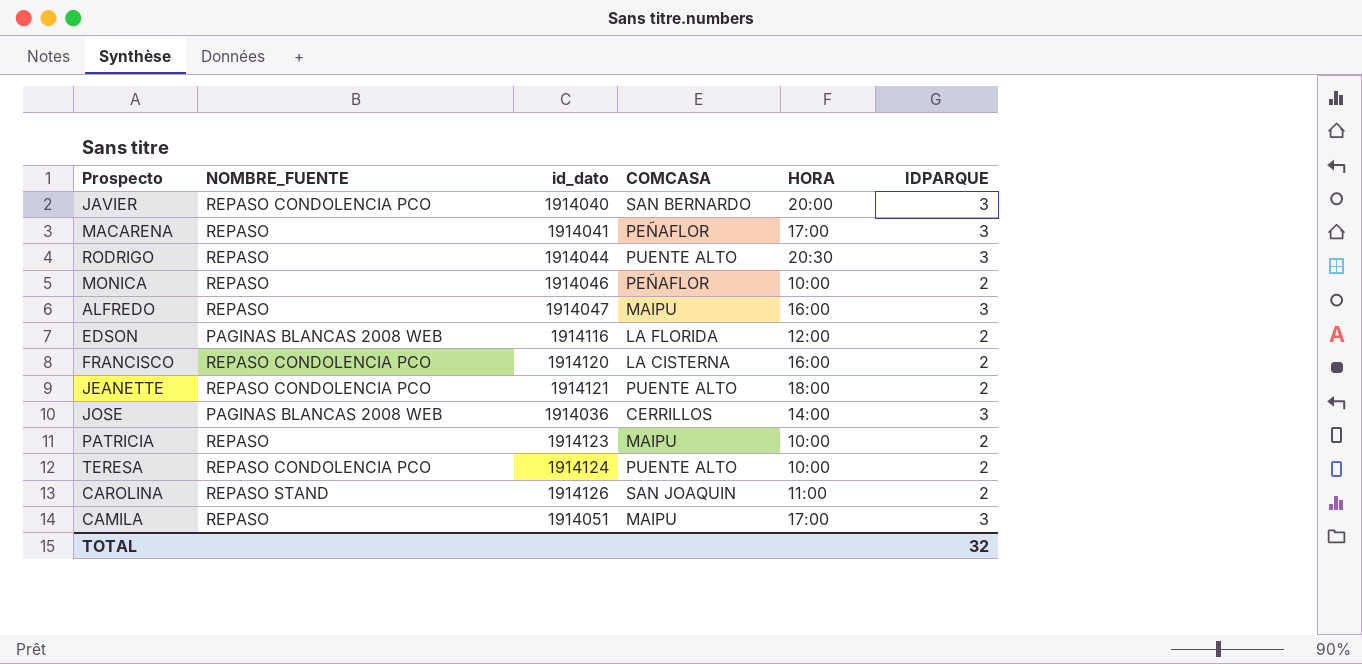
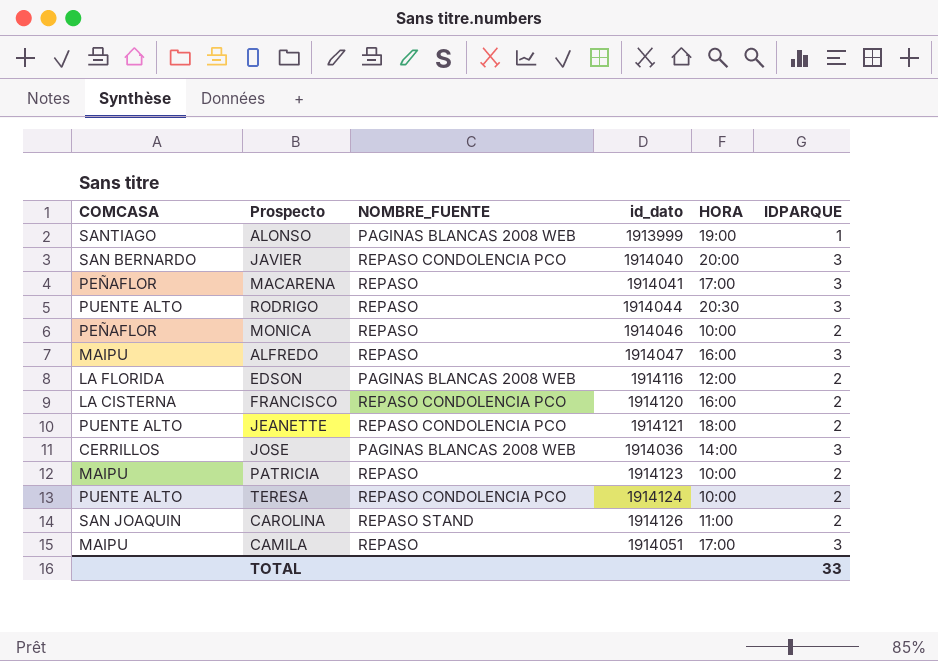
column COMCASA | position: 4 -> 1
row ALONSO: none -> SANTIAGO | PAGINAS BLANCAS 2008 WEB | 1913999 | 19:00 | 1
TOTAL | IDPARQUE: 32 -> 33

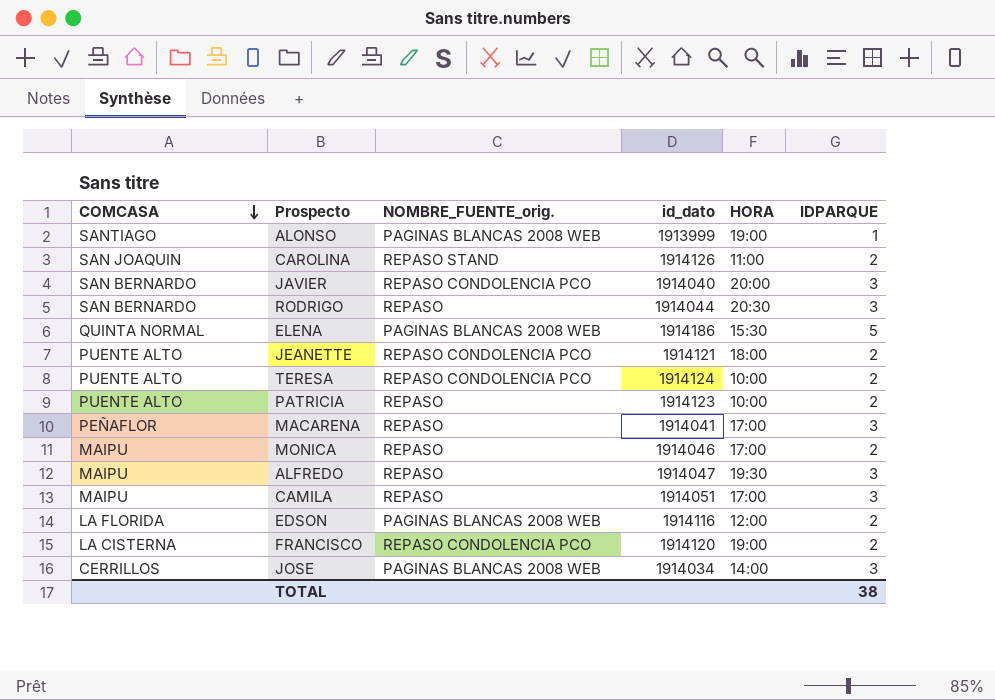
row order: none -> COMCASA descending
column name: NOMBRE_FUENTE -> NOMBRE_FUENTE_orig.
RODRIGO | COMCASA: PUENTE ALTO -> SAN BERNARDO
row ELENA: none -> QUINTA NORMAL | PAGINAS BLANCAS 2008 WEB | 1914186 | 15:30 | 5
PATRICIA | COMCASA: MAIPU -> PUENTE ALTO
MONICA | COMCASA: PEÑAFLOR -> MAIPU
MONICA | HORA: 10:00 -> 17:00
ALFREDO | HORA: 16:00 -> 19:30
FRANCISCO | HORA: 16:00 -> 19:00
JOSE | id_dato: 1914036 -> 1914034
TOTAL | IDPARQUE: 33 -> 38

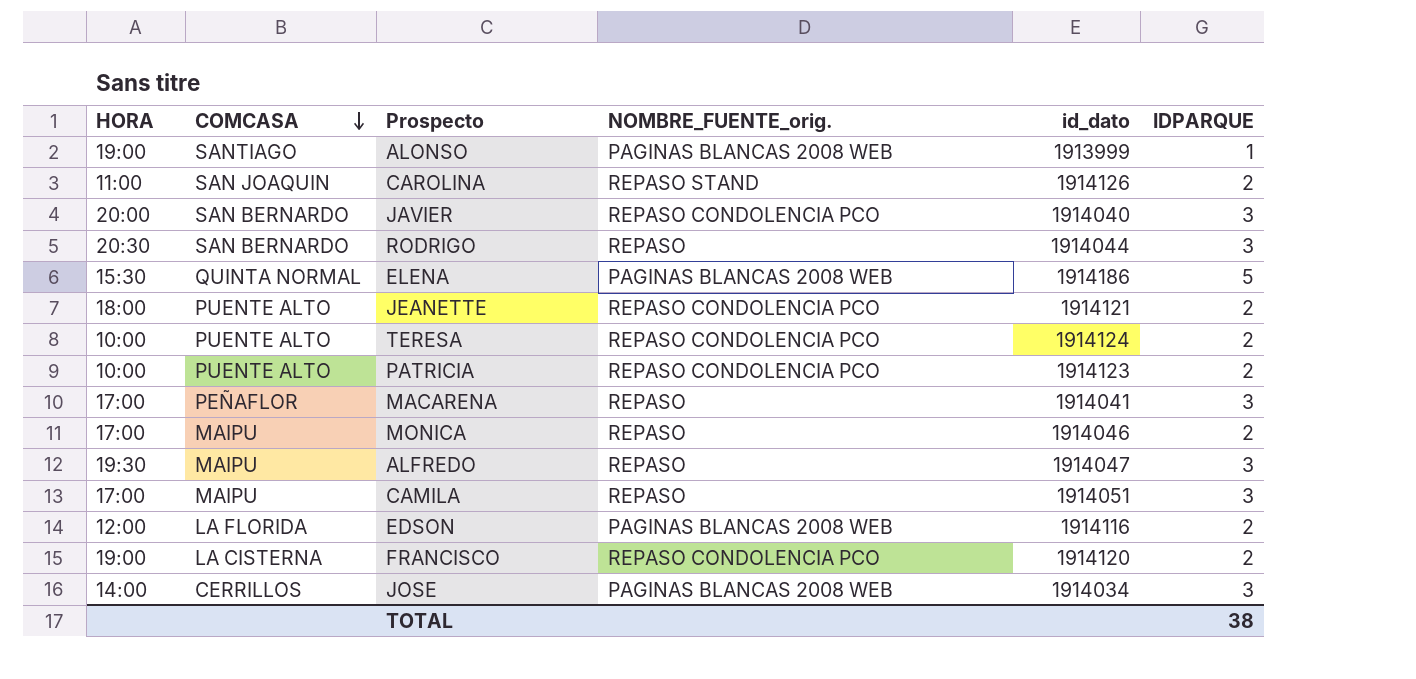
column HORA | position: 5 -> 1
PATRICIA | NOMBRE_FUENTE_orig.: REPASO -> REPASO CONDOLENCIA PCO

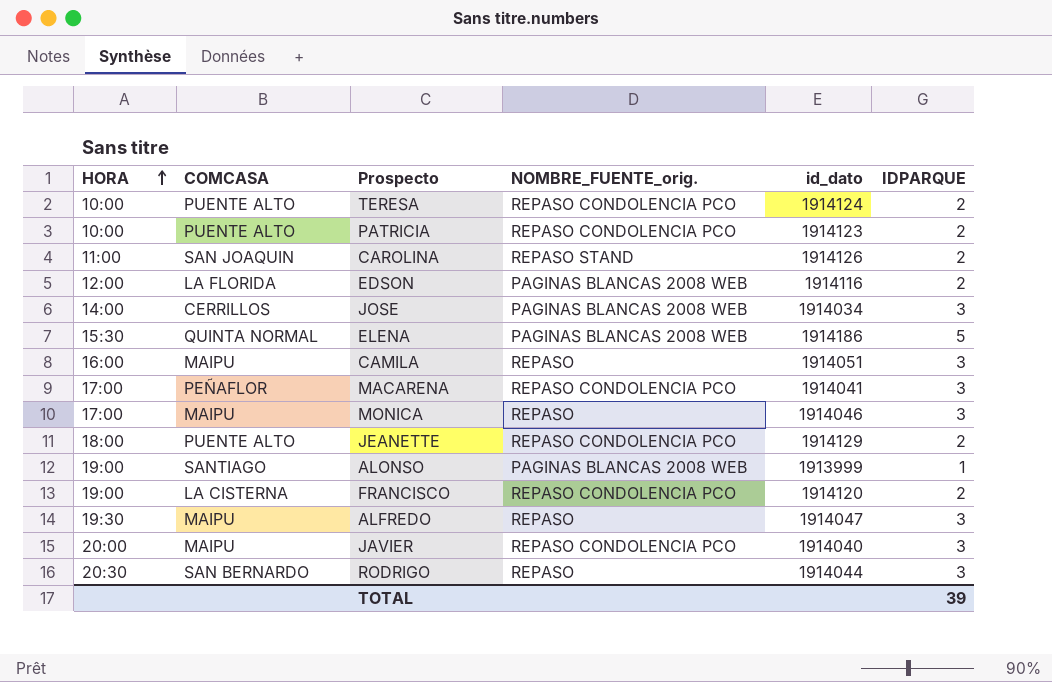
row order: COMCASA descending -> HORA ascending
CAMILA | HORA: 17:00 -> 16:00
MACARENA | NOMBRE_FUENTE_orig.: REPASO -> REPASO CONDOLENCIA PCO
MONICA | IDPARQUE: 2 -> 3
JEANETTE | id_dato: 1914121 -> 1914129
JAVIER | COMCASA: SAN BERNARDO -> MAIPU
TOTAL | IDPARQUE: 38 -> 39

